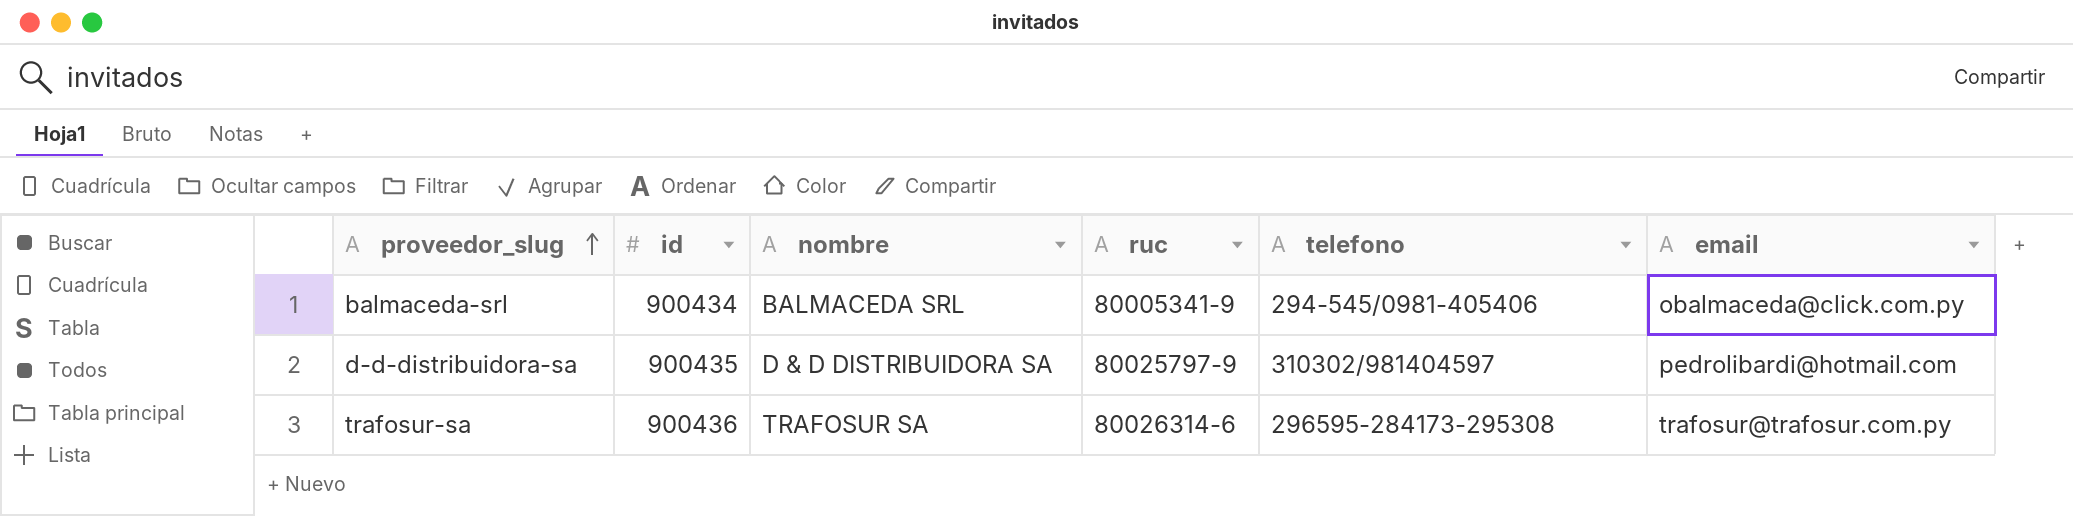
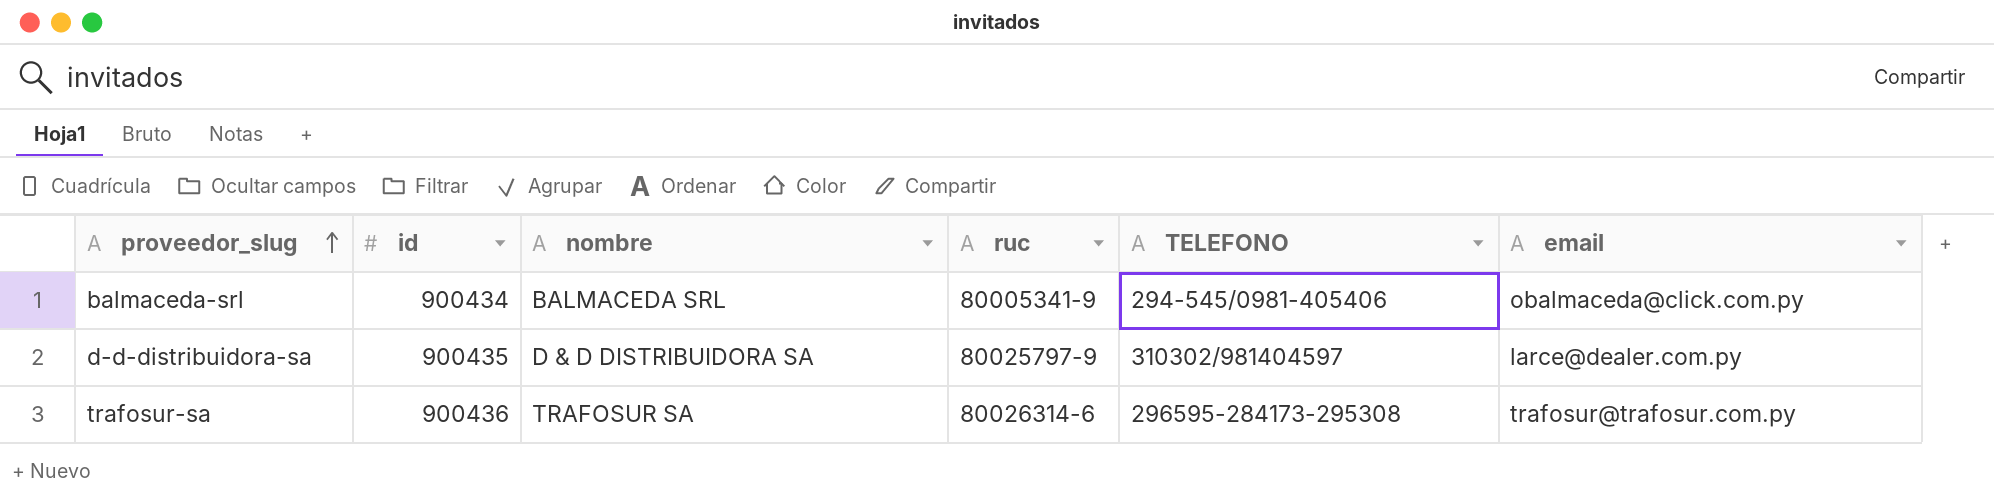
column name: telefono -> TELEFONO
d-d-distribuidora-sa | email: pedrolibardi@hotmail.com -> larce@dealer.com.py

